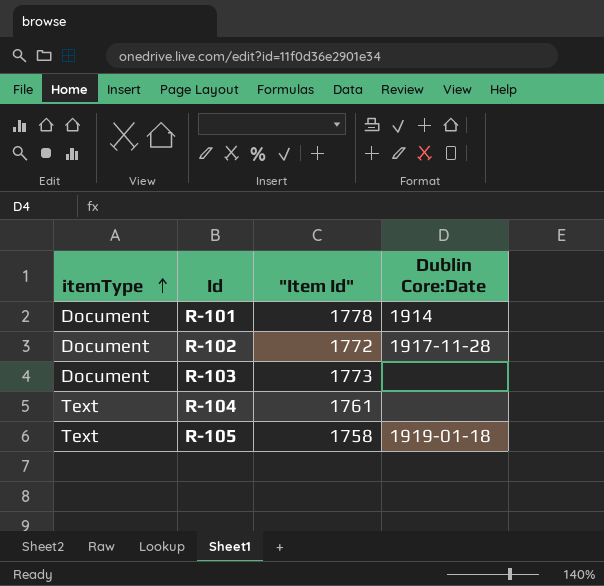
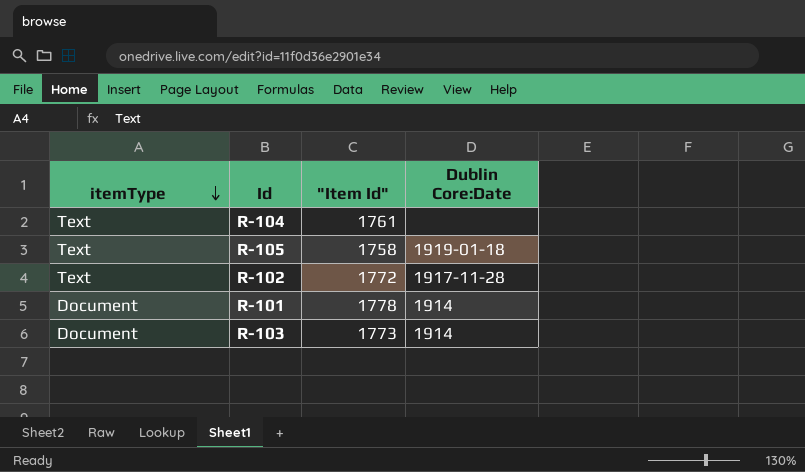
row order: itemType ascending -> itemType descending
R-102 | itemType: Document -> Text
R-103 | Dublin Core:Date: none -> 1914

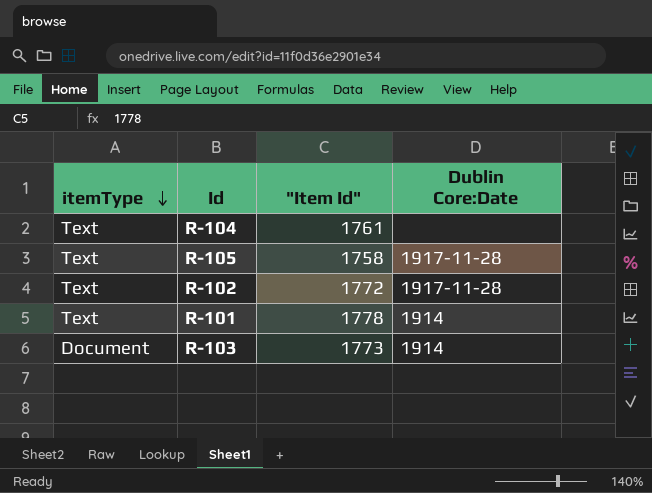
R-105 | Dublin Core:Date: 1919-01-18 -> 1917-11-28
R-101 | itemType: Document -> Text

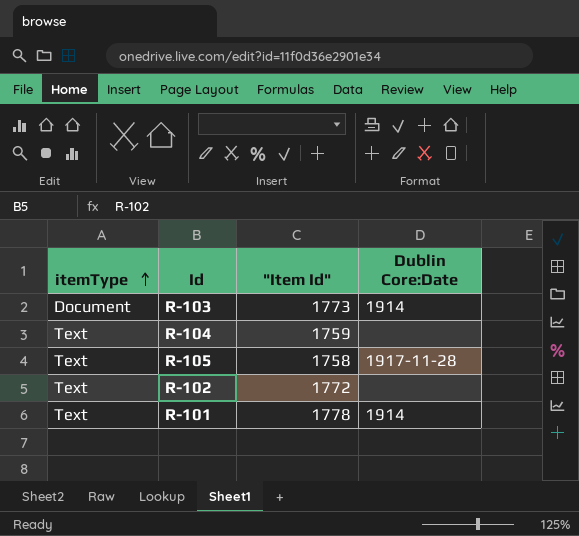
row order: itemType descending -> itemType ascending
R-104 | "Item Id": 1761 -> 1759
R-102 | Dublin Core:Date: 1917-11-28 -> none

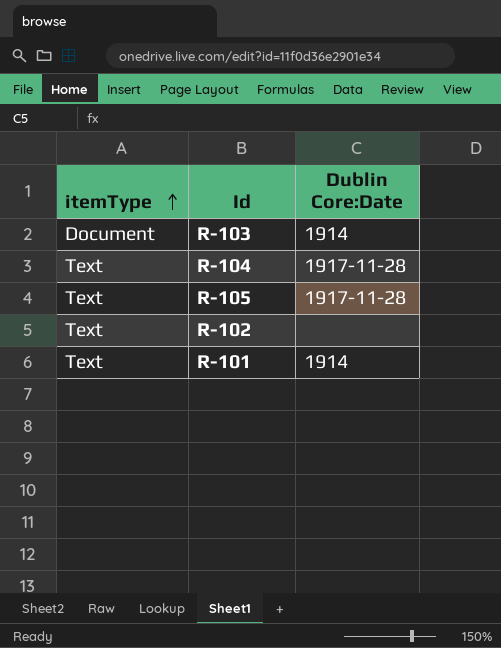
column "Item Id" | position: 3 -> none
R-104 | Dublin Core:Date: none -> 1917-11-28

